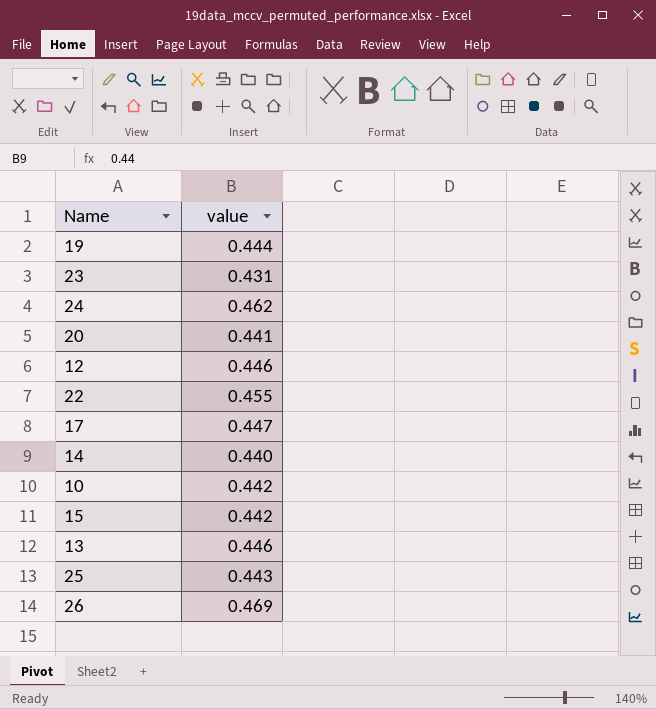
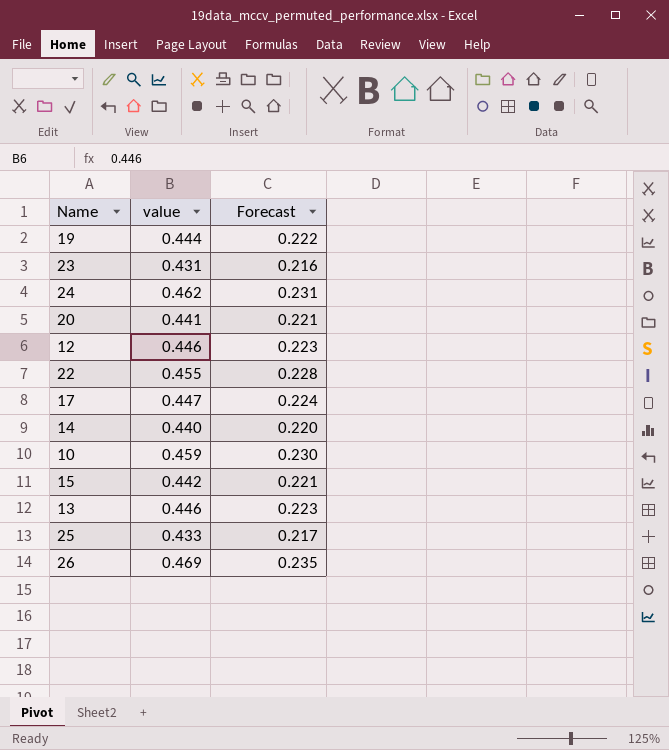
column Forecast | formula: none -> [value] * 0.5
10 | value: 0.442 -> 0.459
25 | value: 0.443 -> 0.433

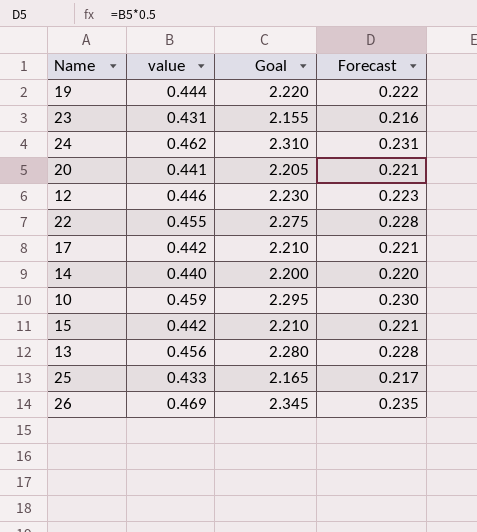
column Goal | formula: none -> [value] * 5
17 | value: 0.447 -> 0.442
17 | Forecast: 0.224 -> 0.221
13 | value: 0.446 -> 0.456
13 | Forecast: 0.223 -> 0.228

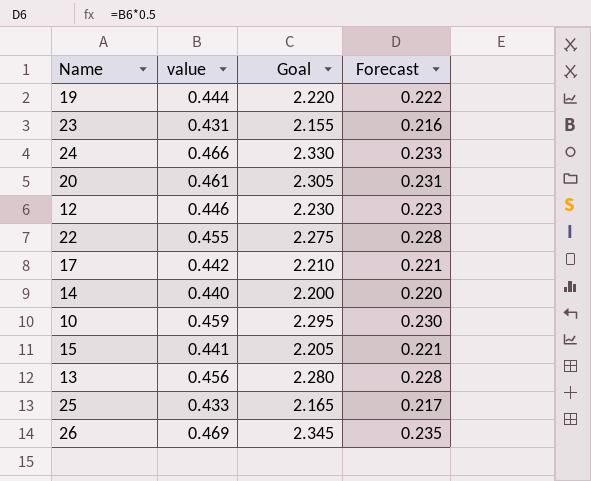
24 | value: 0.462 -> 0.466
24 | Goal: 2.310 -> 2.330
24 | Forecast: 0.231 -> 0.233
20 | value: 0.441 -> 0.461
20 | Goal: 2.205 -> 2.305
20 | Forecast: 0.221 -> 0.231
15 | value: 0.442 -> 0.441
15 | Goal: 2.210 -> 2.205

